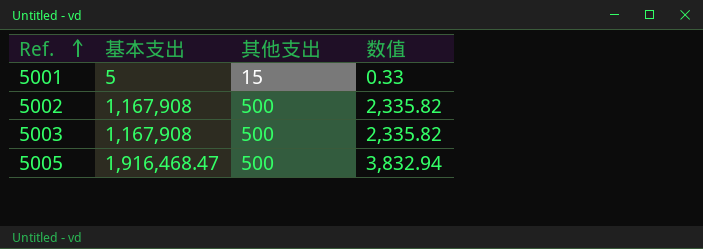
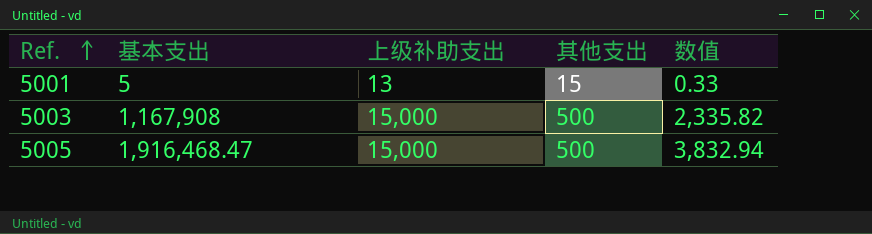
column 上级补助支出 | position: none -> 3
row 5002: 1,167,908 | 500 | 2,335.82 -> none

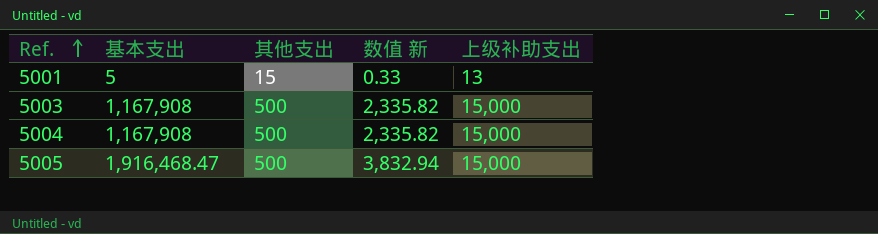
column name: 数值 -> 数值 新
column 上级补助支出 | position: 3 -> 5
row 5004: none -> 1,167,908 | 500 | 2,335.82 | 15,000

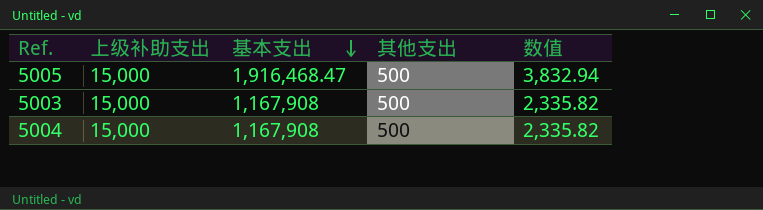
row order: Ref. ascending -> 基本支出 descending
column 上级补助支出 | position: 5 -> 2
column name: 数值 新 -> 数值
row 5001: 5 | 15 | 0.33 | 13 -> none

